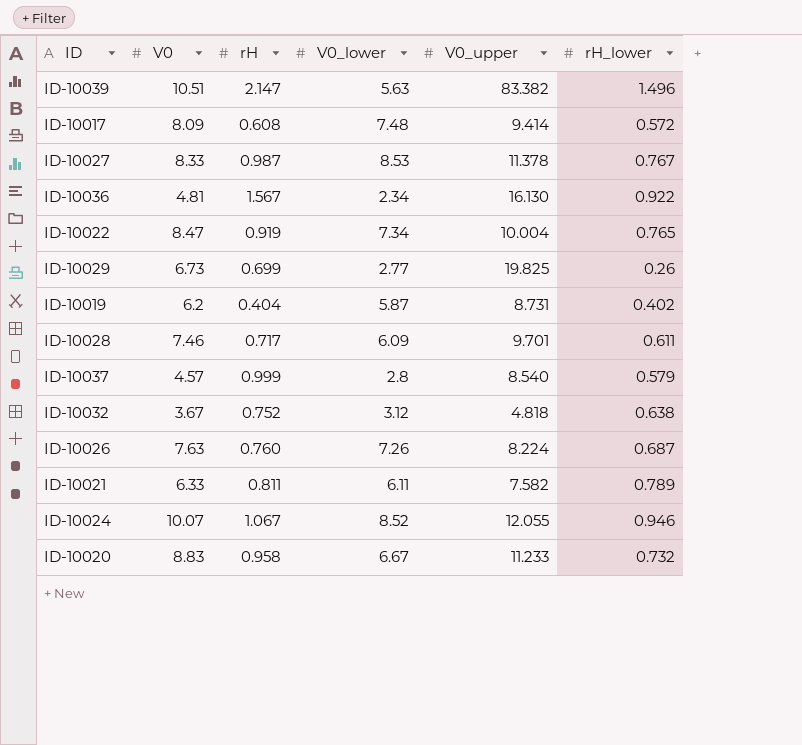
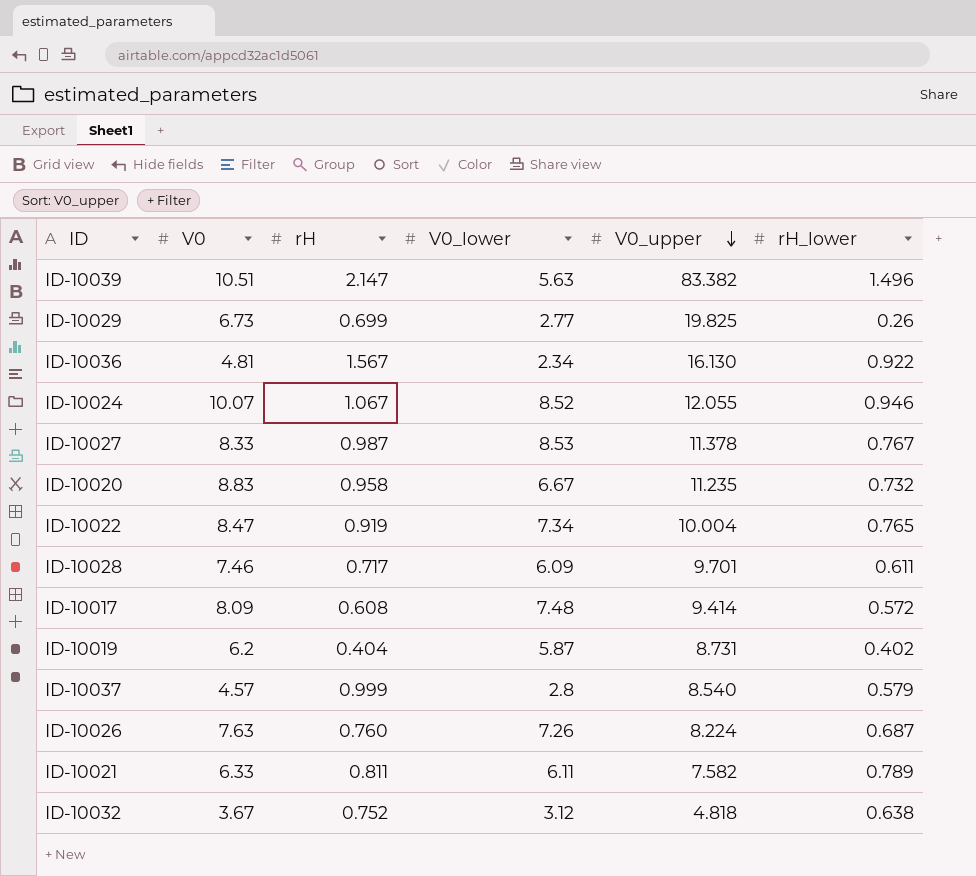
row order: none -> V0_upper descending
ID-10020 | V0_upper: 11.233 -> 11.235

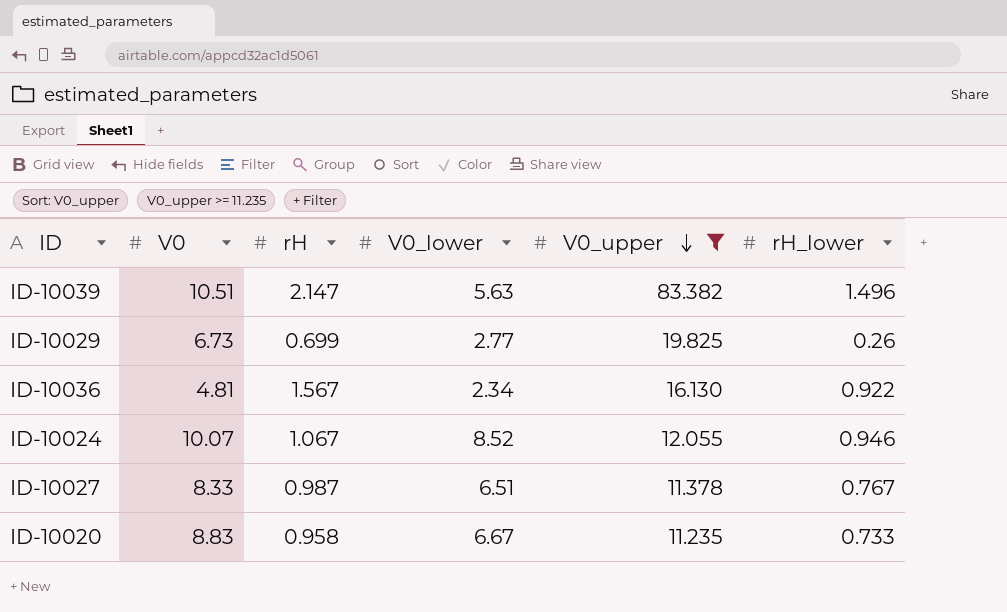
filter: none -> V0_upper >= 11.235
ID-10027 | V0_lower: 8.53 -> 6.51
ID-10020 | rH_lower: 0.732 -> 0.733

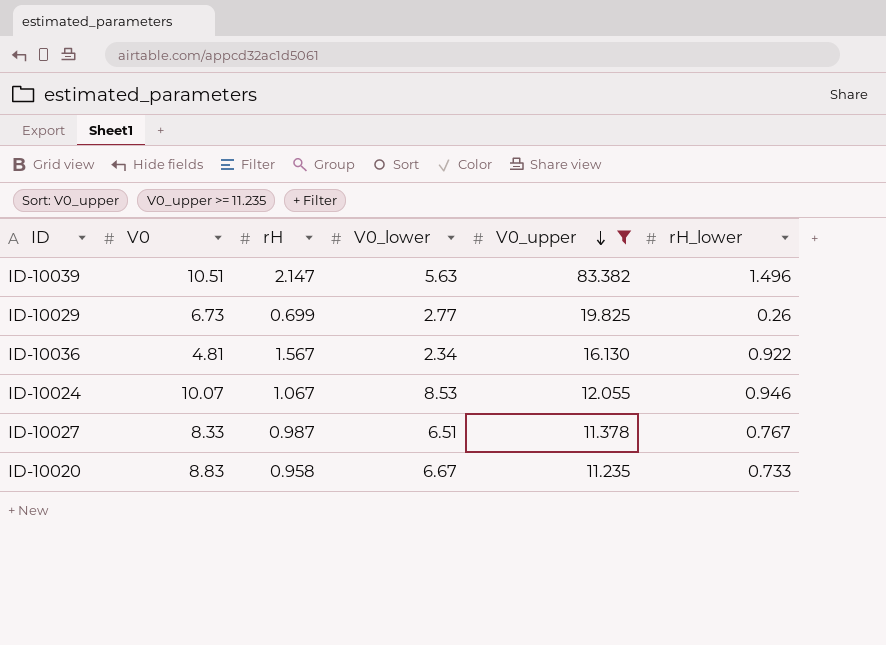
ID-10024 | V0_lower: 8.52 -> 8.53

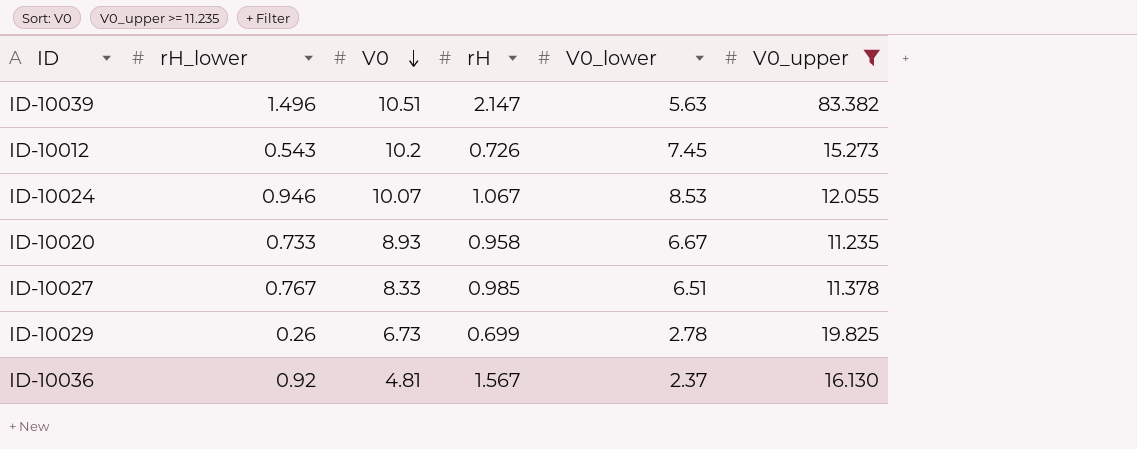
row order: V0_upper descending -> V0 descending
column rH_lower | position: 6 -> 2
row ID-10012: none -> 0.543 | 10.2 | 0.726 | 7.45 | 15.273
ID-10020 | V0: 8.83 -> 8.93
ID-10027 | rH: 0.987 -> 0.985
ID-10029 | V0_lower: 2.77 -> 2.78
ID-10036 | rH_lower: 0.922 -> 0.92
ID-10036 | V0_lower: 2.34 -> 2.37

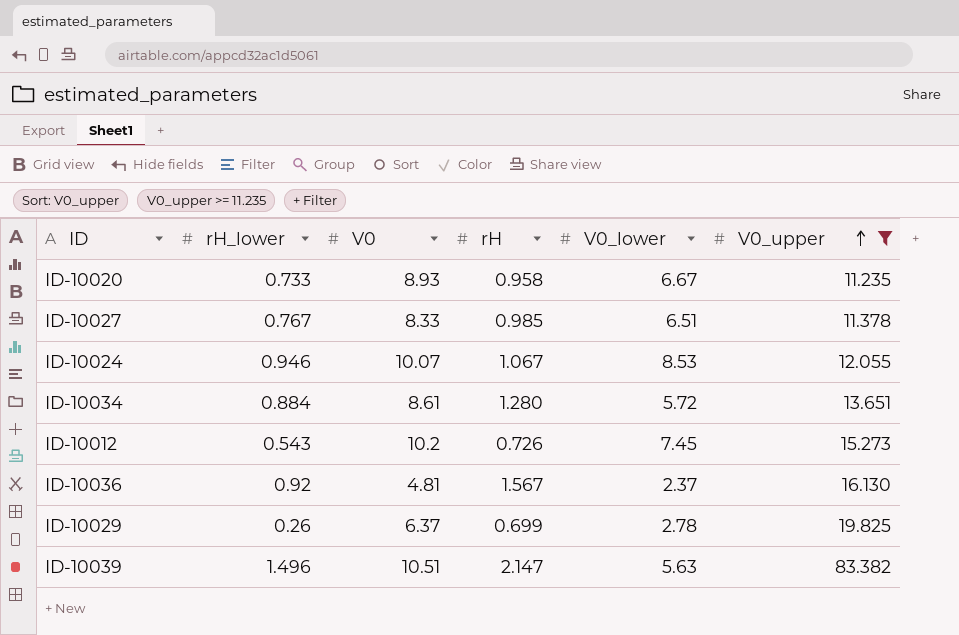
row order: V0 descending -> V0_upper ascending
row ID-10034: none -> 0.884 | 8.61 | 1.280 | 5.72 | 13.651
ID-10029 | V0: 6.73 -> 6.37

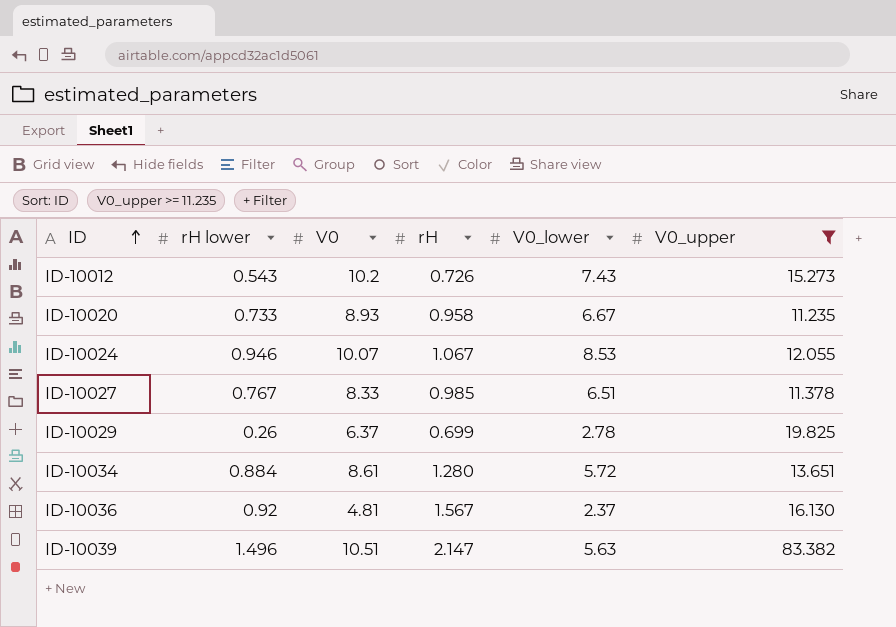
row order: V0_upper ascending -> ID ascending
column name: rH_lower -> rH lower
ID-10012 | V0_lower: 7.45 -> 7.43

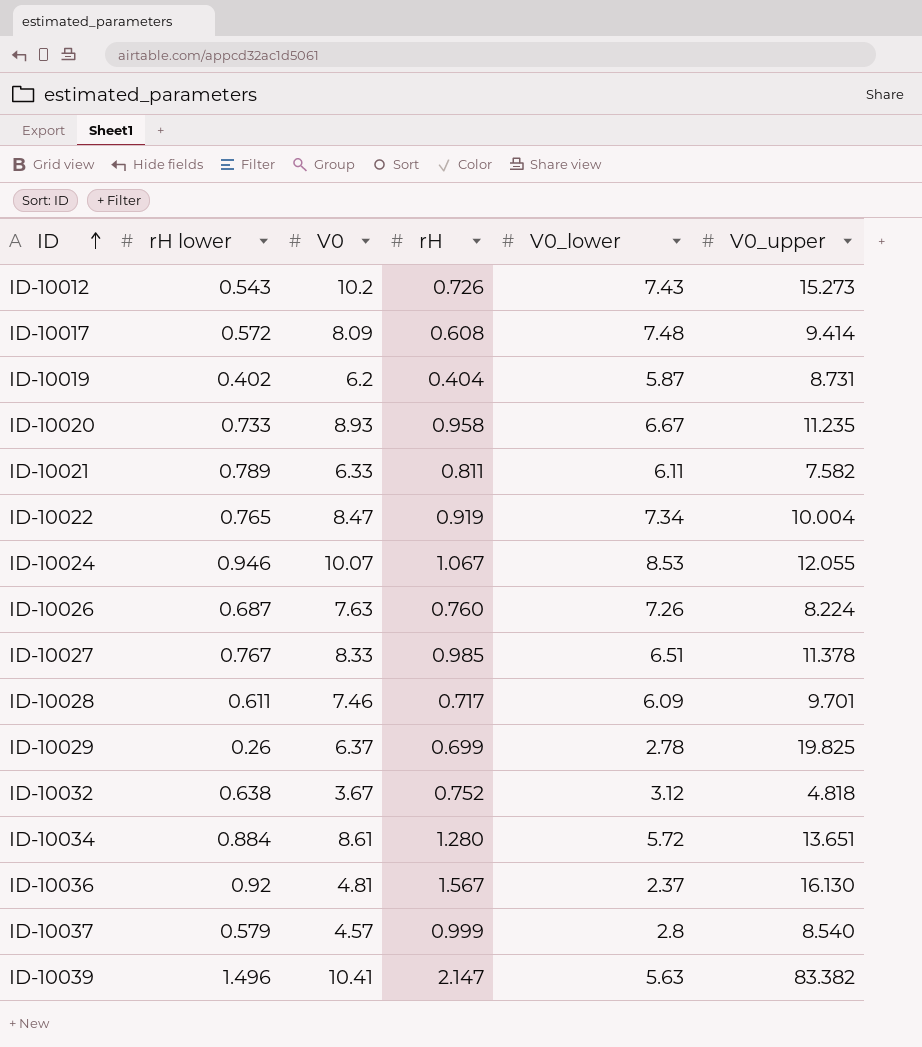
filter: V0_upper >= 11.235 -> none
ID-10039 | V0: 10.51 -> 10.41

